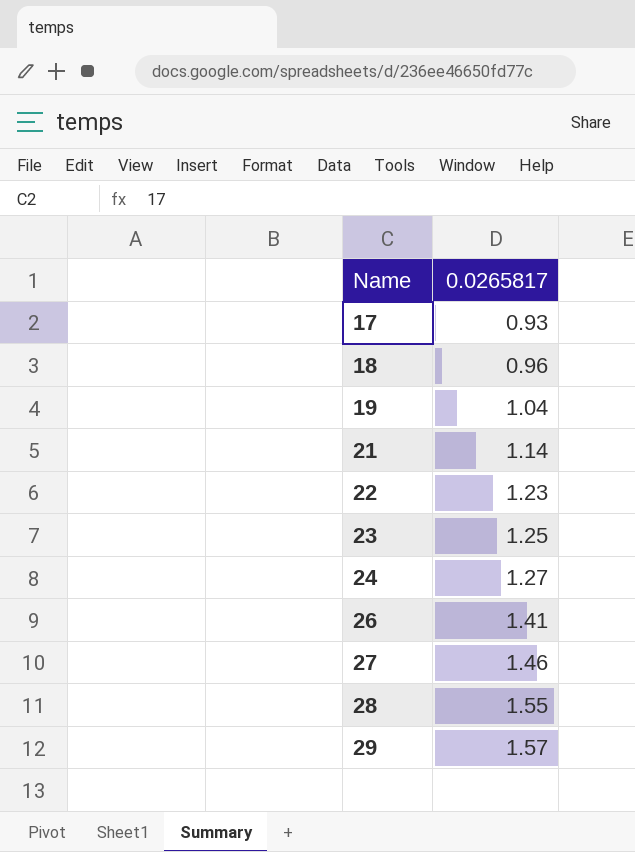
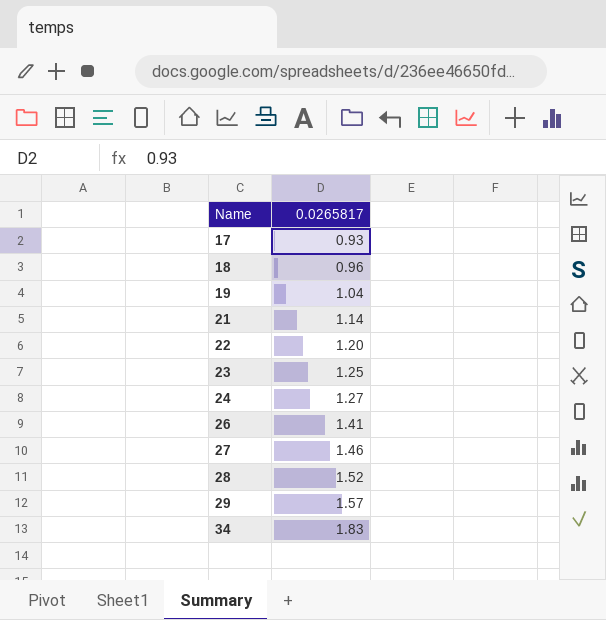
22 | 0.0265817: 1.23 -> 1.20
28 | 0.0265817: 1.55 -> 1.52
row 34: none -> 1.83

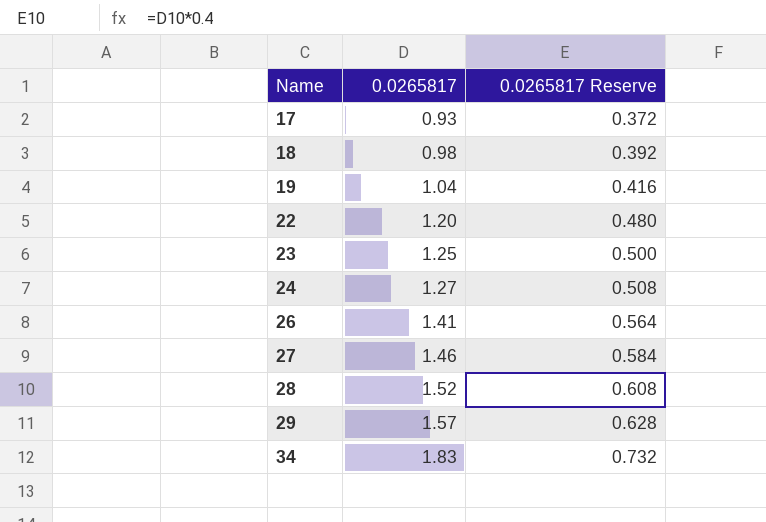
column 0.0265817 Reserve | formula: none -> [0.0265817] * 0.4
row 21: 1.14 -> none
18 | 0.0265817: 0.96 -> 0.98

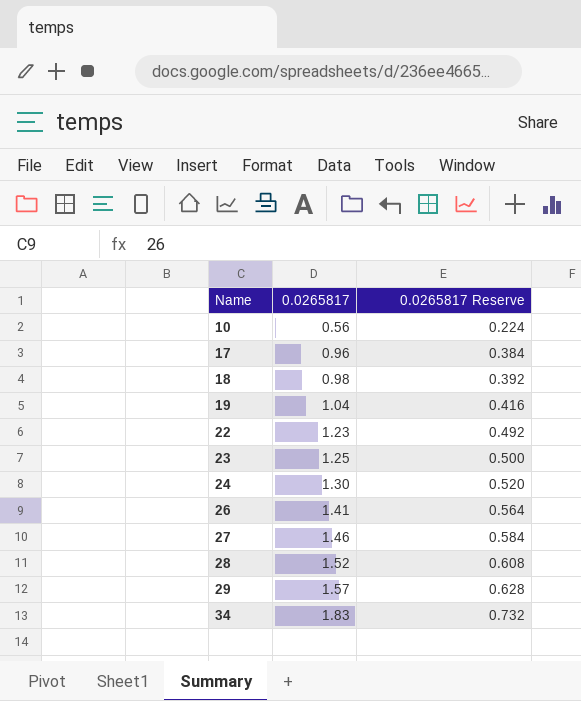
row 10: none -> 0.56 | 0.224
17 | 0.0265817: 0.93 -> 0.96
17 | 0.0265817 Reserve: 0.372 -> 0.384
22 | 0.0265817: 1.20 -> 1.23
22 | 0.0265817 Reserve: 0.480 -> 0.492
24 | 0.0265817: 1.27 -> 1.30
24 | 0.0265817 Reserve: 0.508 -> 0.520

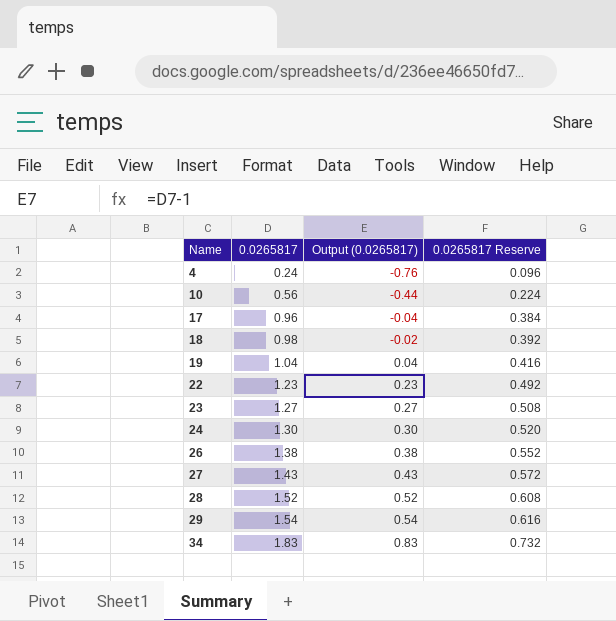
column Output (0.0265817) | formula: none -> [0.0265817] - 1
row 4: none -> 0.24 | -0.76 | 0.096
23 | 0.0265817: 1.25 -> 1.27
23 | 0.0265817 Reserve: 0.500 -> 0.508
26 | 0.0265817: 1.41 -> 1.38
26 | 0.0265817 Reserve: 0.564 -> 0.552
27 | 0.0265817: 1.46 -> 1.43
27 | 0.0265817 Reserve: 0.584 -> 0.572
29 | 0.0265817: 1.57 -> 1.54
29 | 0.0265817 Reserve: 0.628 -> 0.616

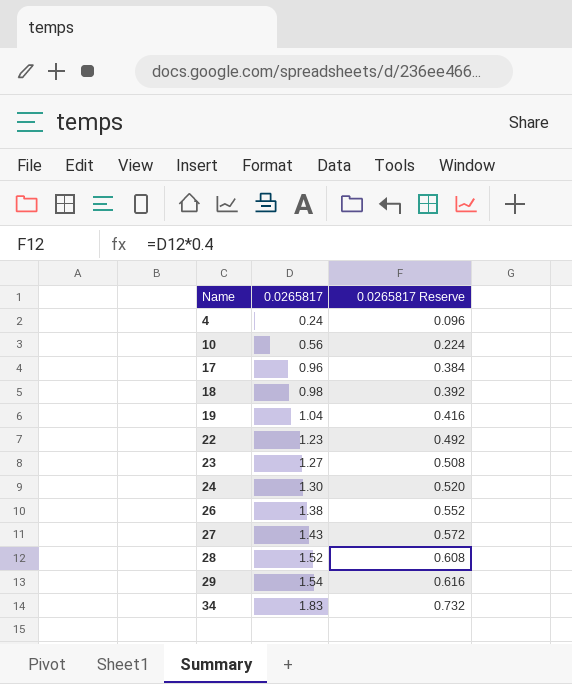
column Output (0.0265817) | formula: [0.0265817] - 1 -> none

